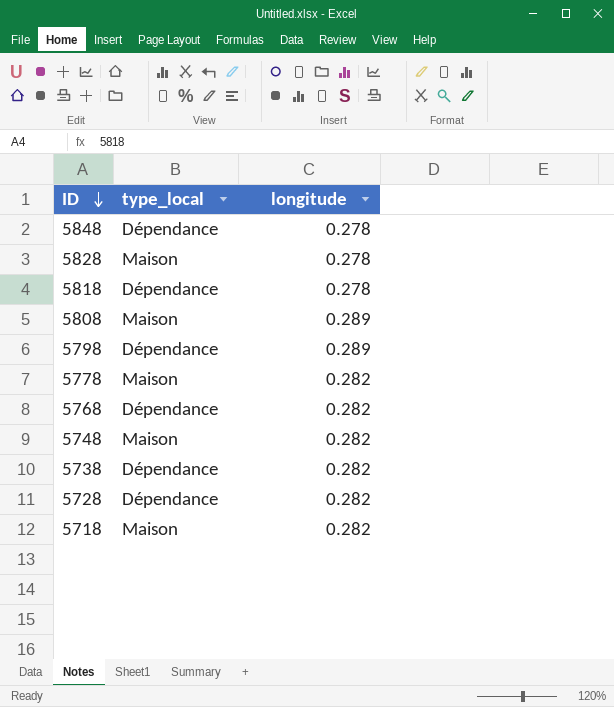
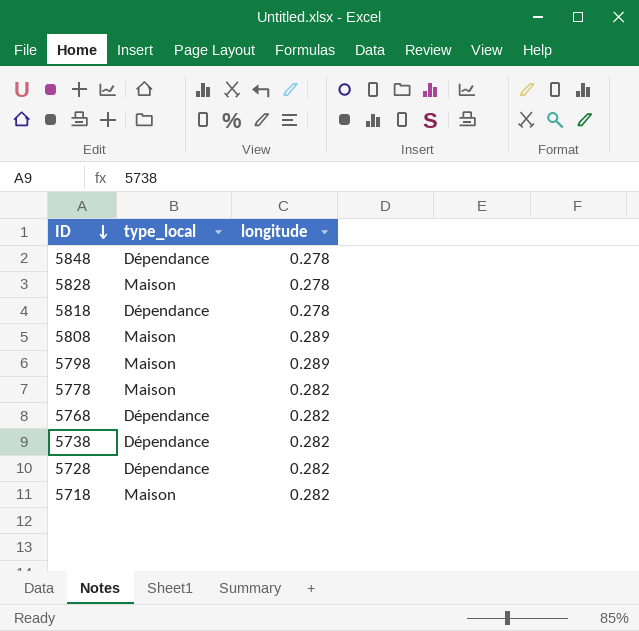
row 5748: Maison | 0.282 -> none
5798 | type_local: Dépendance -> Maison

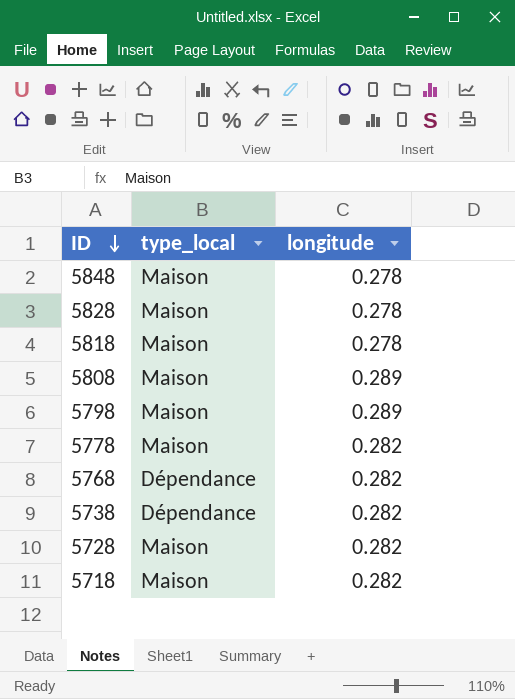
5848 | type_local: Dépendance -> Maison
5818 | type_local: Dépendance -> Maison
5728 | type_local: Dépendance -> Maison

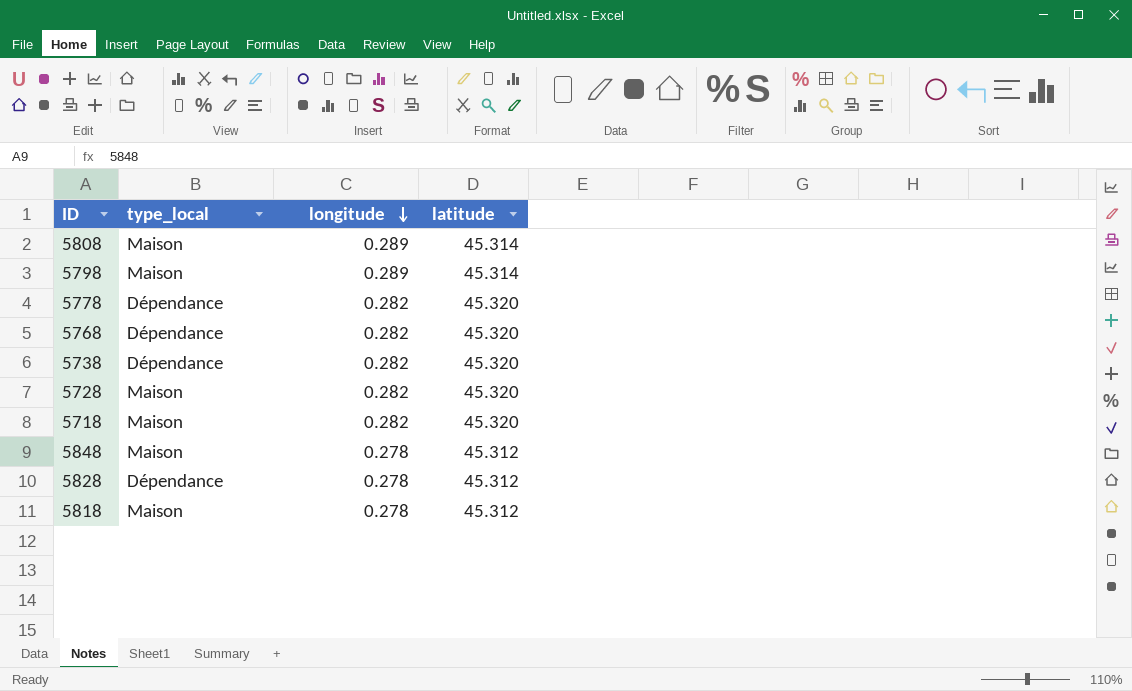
row order: ID descending -> longitude descending
column latitude | position: none -> 4
5778 | type_local: Maison -> Dépendance
5828 | type_local: Maison -> Dépendance

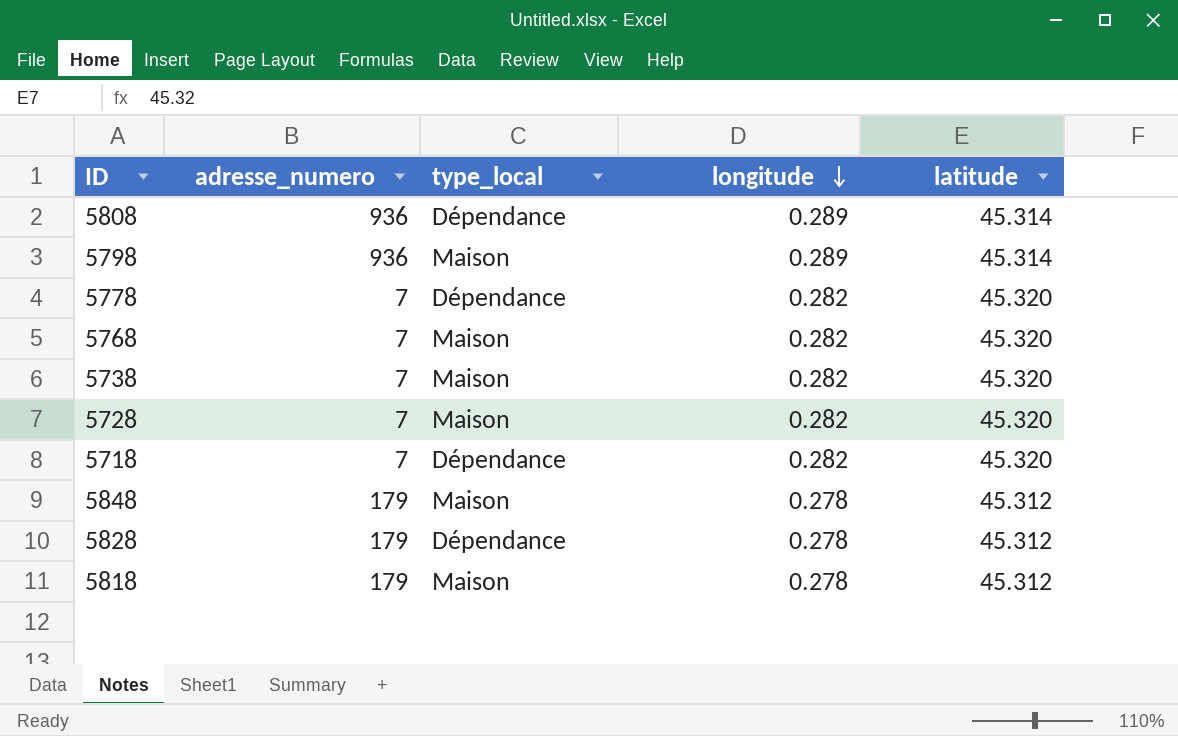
column adresse_numero | position: none -> 2
5808 | type_local: Maison -> Dépendance
5768 | type_local: Dépendance -> Maison
5738 | type_local: Dépendance -> Maison
5718 | type_local: Maison -> Dépendance

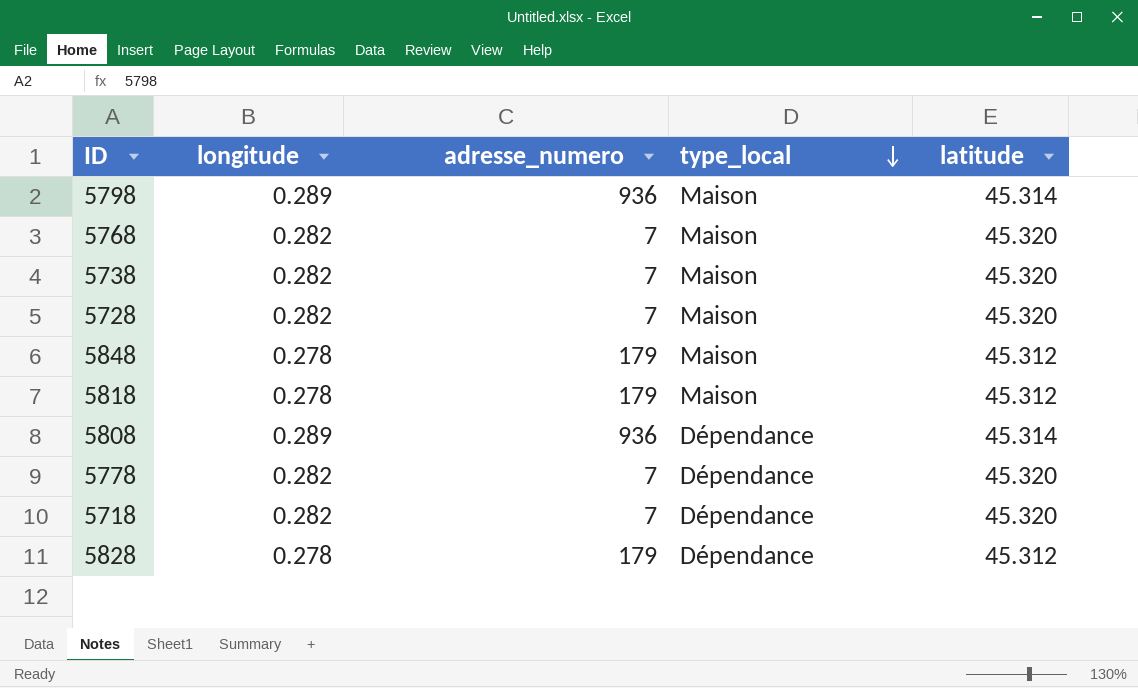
row order: longitude descending -> type_local descending
column longitude | position: 4 -> 2

